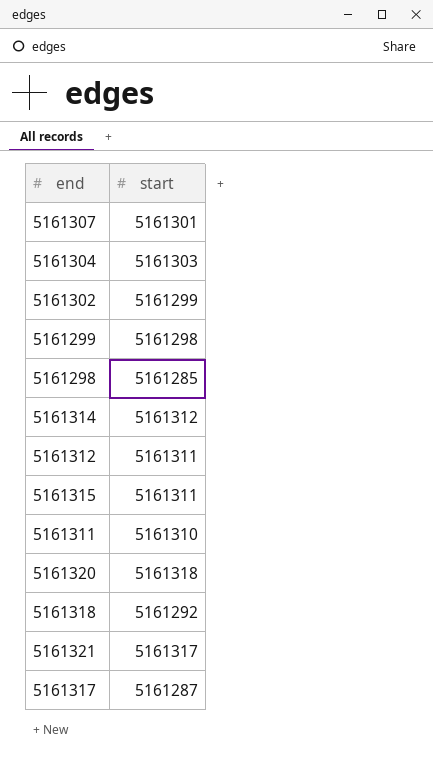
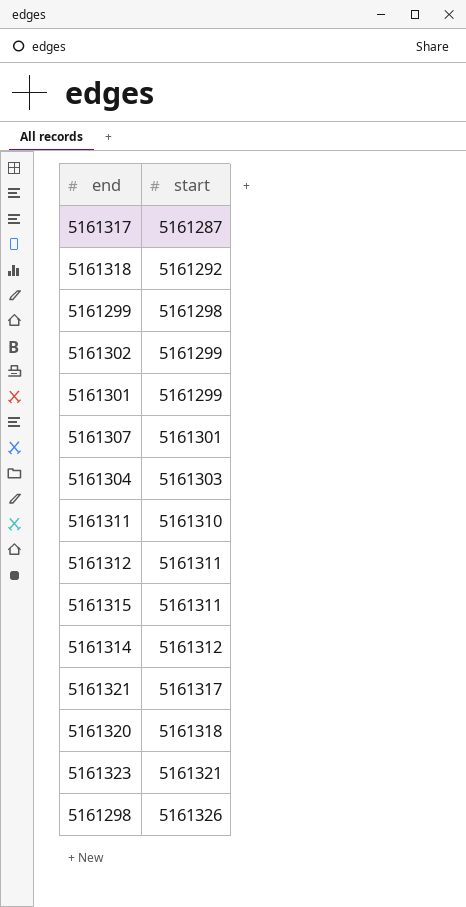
row order: none -> start ascending
row 5161301: none -> 5161299
row 5161323: none -> 5161321
5161298 | start: 5161285 -> 5161326

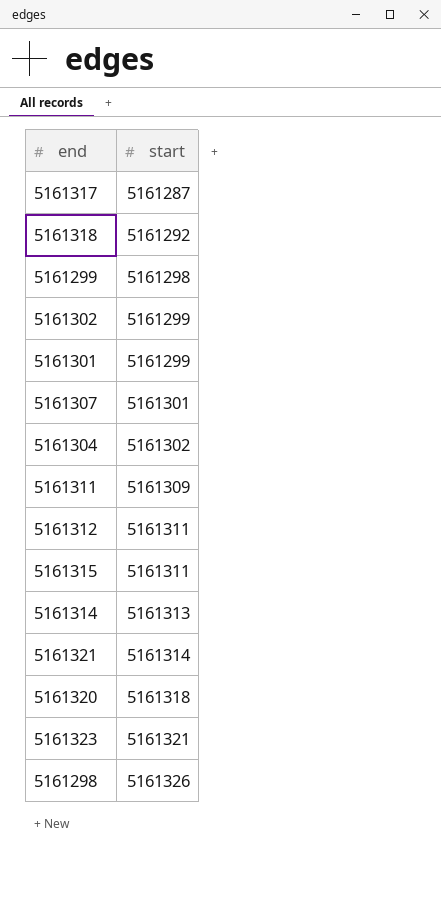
5161304 | start: 5161303 -> 5161302
5161311 | start: 5161310 -> 5161309
5161314 | start: 5161312 -> 5161313
5161321 | start: 5161317 -> 5161314

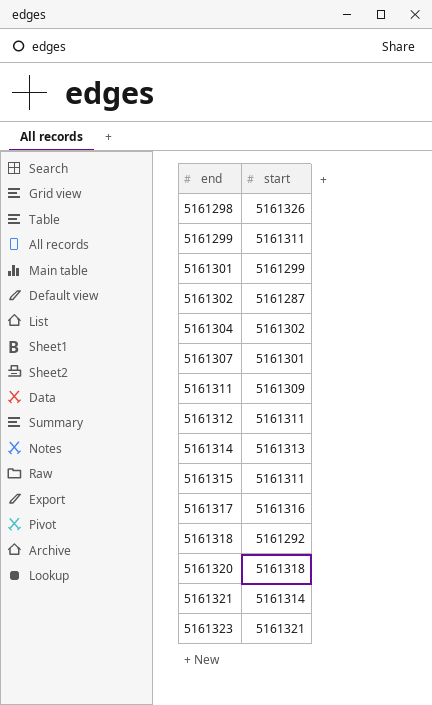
row order: start ascending -> end ascending
5161299 | start: 5161298 -> 5161311
5161302 | start: 5161299 -> 5161287
5161317 | start: 5161287 -> 5161316

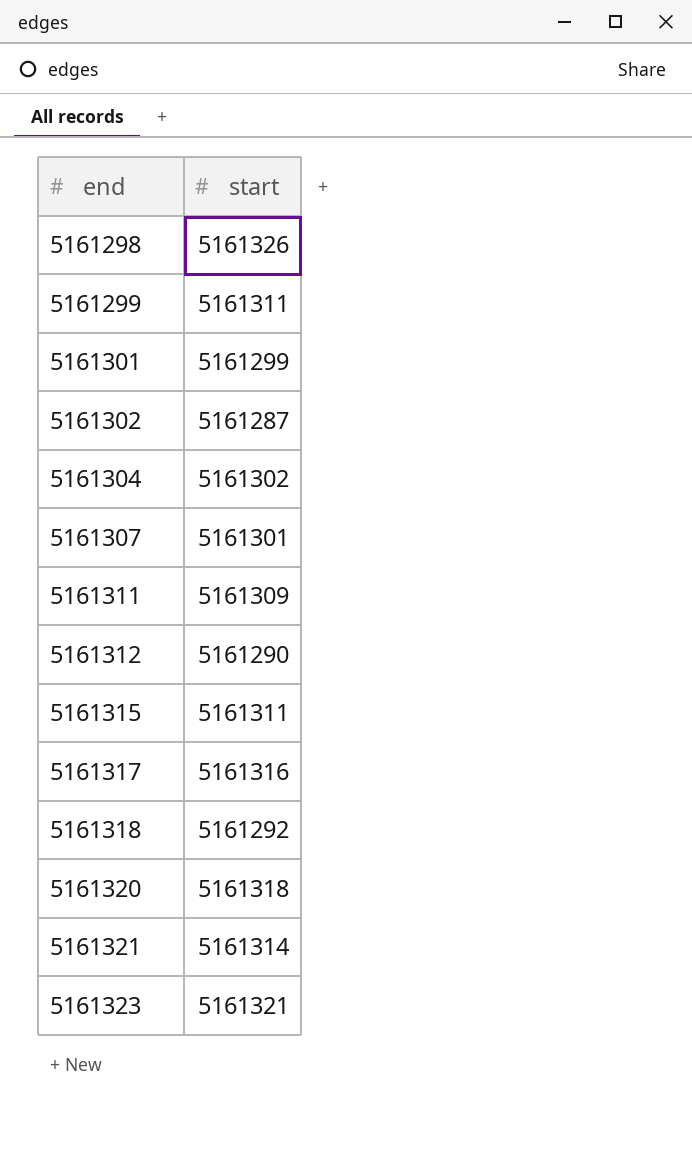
row 5161314: 5161313 -> none
5161312 | start: 5161311 -> 5161290

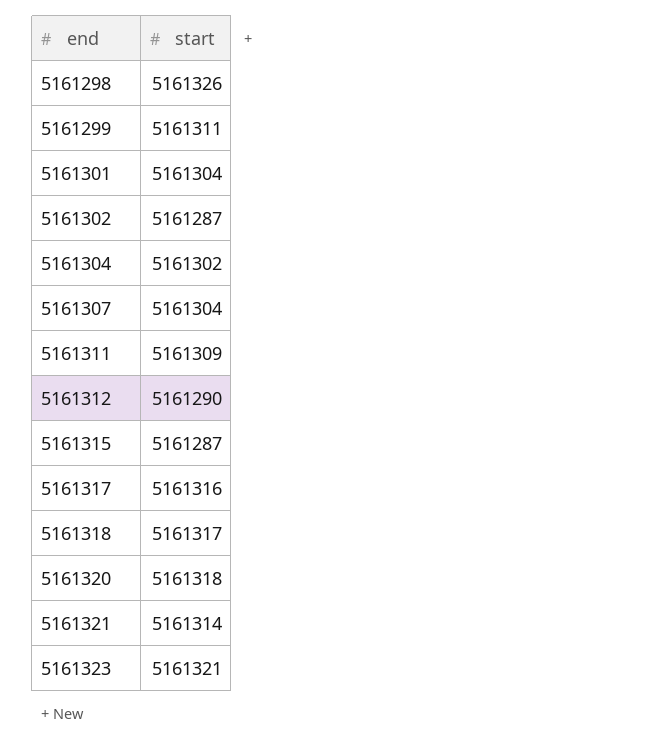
5161301 | start: 5161299 -> 5161304
5161307 | start: 5161301 -> 5161304
5161315 | start: 5161311 -> 5161287
5161318 | start: 5161292 -> 5161317

